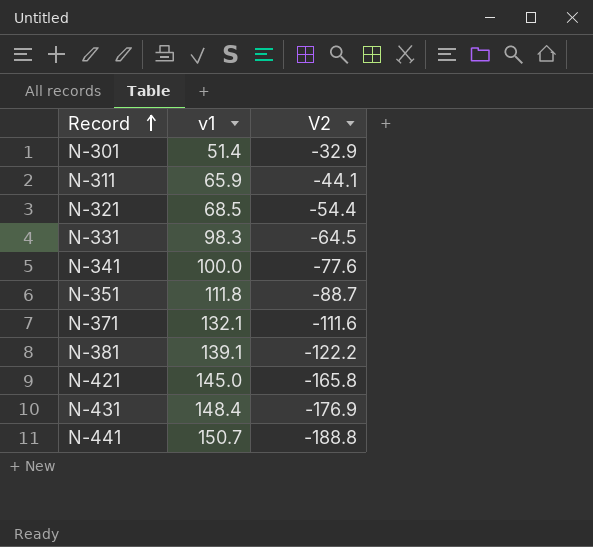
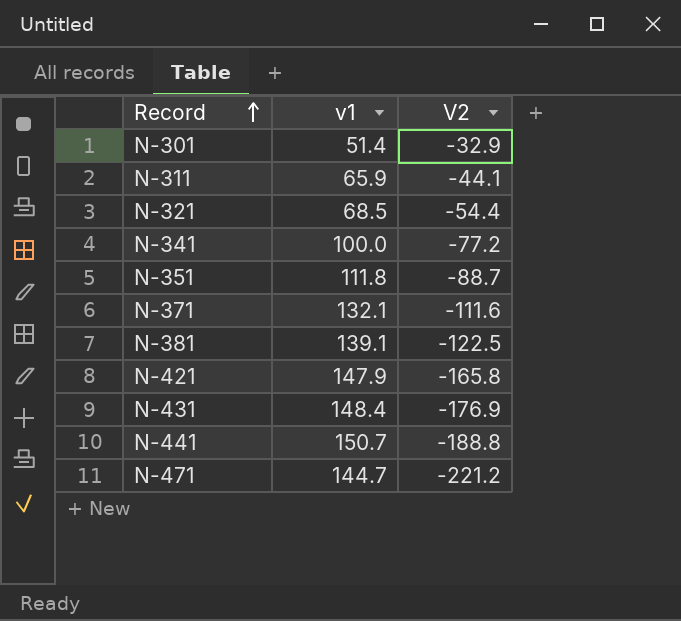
row N-331: 98.3 | -64.5 -> none
N-341 | V2: -77.6 -> -77.2
N-381 | V2: -122.2 -> -122.5
N-421 | v1: 145.0 -> 147.9
row N-471: none -> 144.7 | -221.2

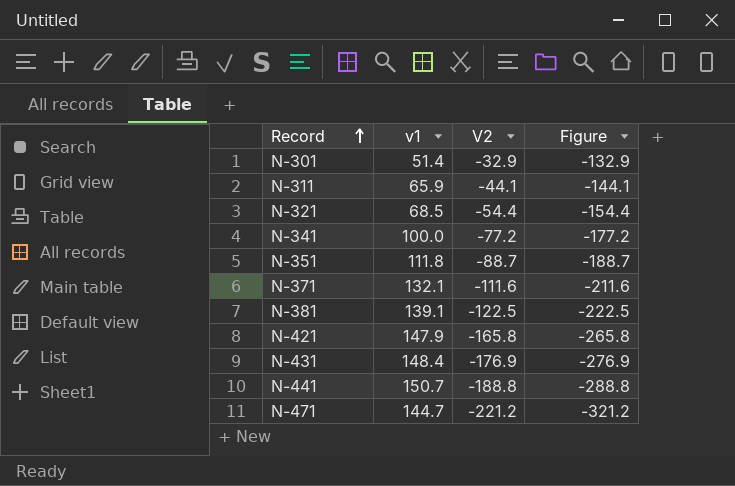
column Figure | formula: none -> [V2] - 100

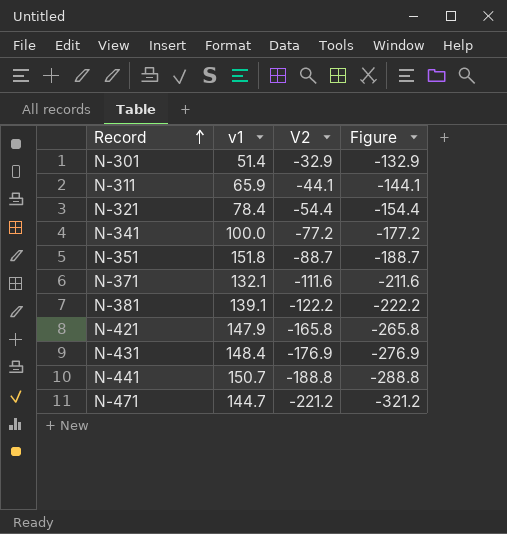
N-321 | v1: 68.5 -> 78.4
N-351 | v1: 111.8 -> 151.8
N-381 | V2: -122.5 -> -122.2
N-381 | Figure: -222.5 -> -222.2

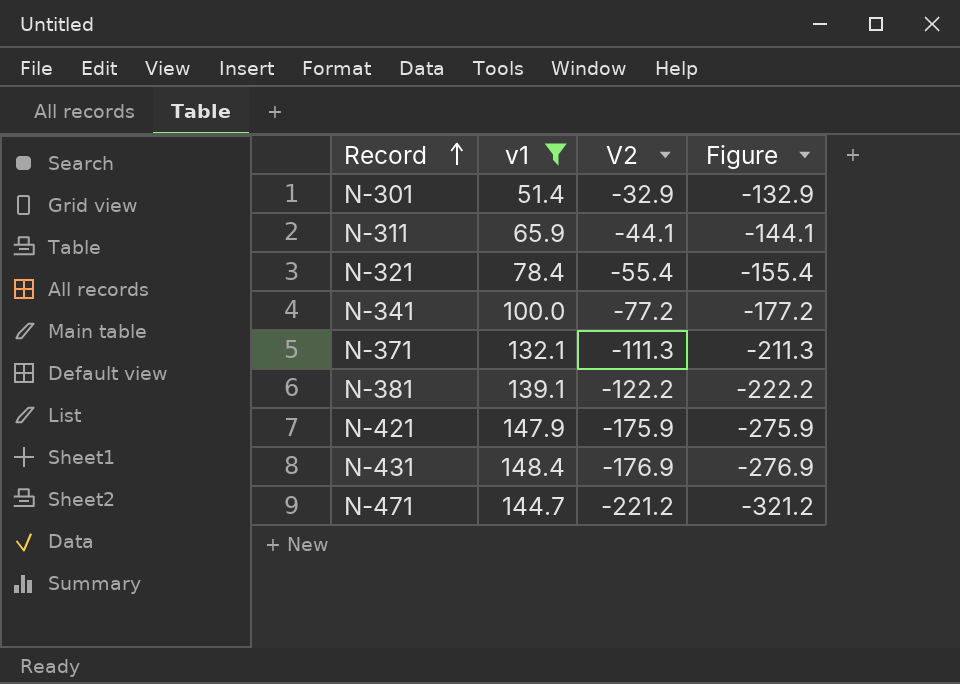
filter: none -> v1 <= 148.4
N-321 | V2: -54.4 -> -55.4
N-321 | Figure: -154.4 -> -155.4
N-371 | V2: -111.6 -> -111.3
N-371 | Figure: -211.6 -> -211.3
N-421 | V2: -165.8 -> -175.9
N-421 | Figure: -265.8 -> -275.9

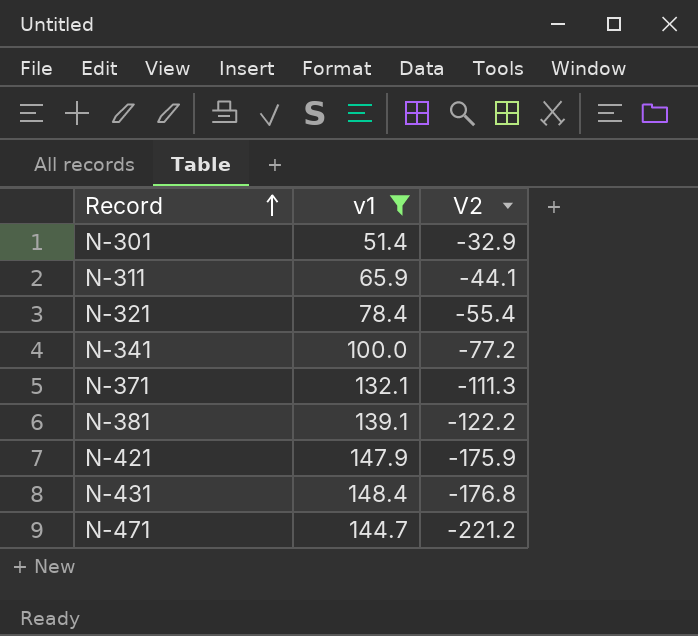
column Figure | formula: [V2] - 100 -> none
N-431 | V2: -176.9 -> -176.8

